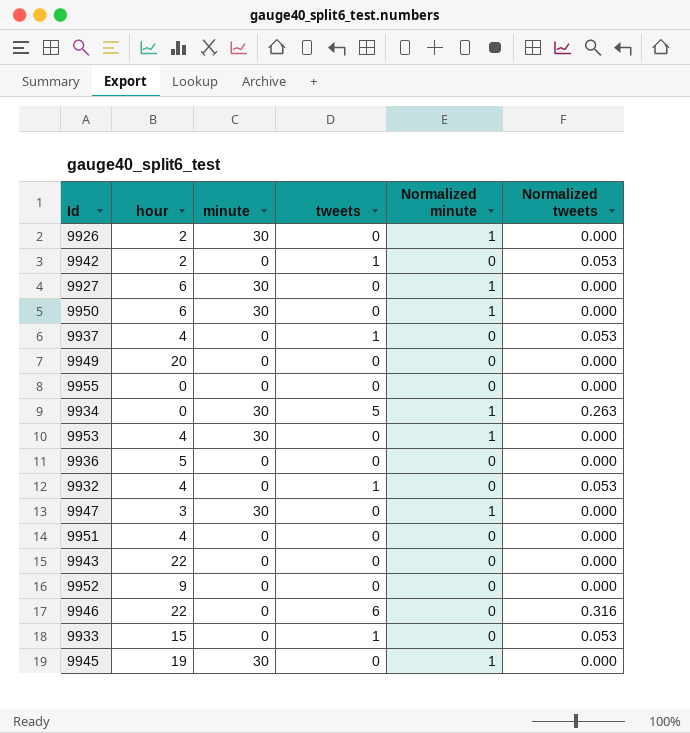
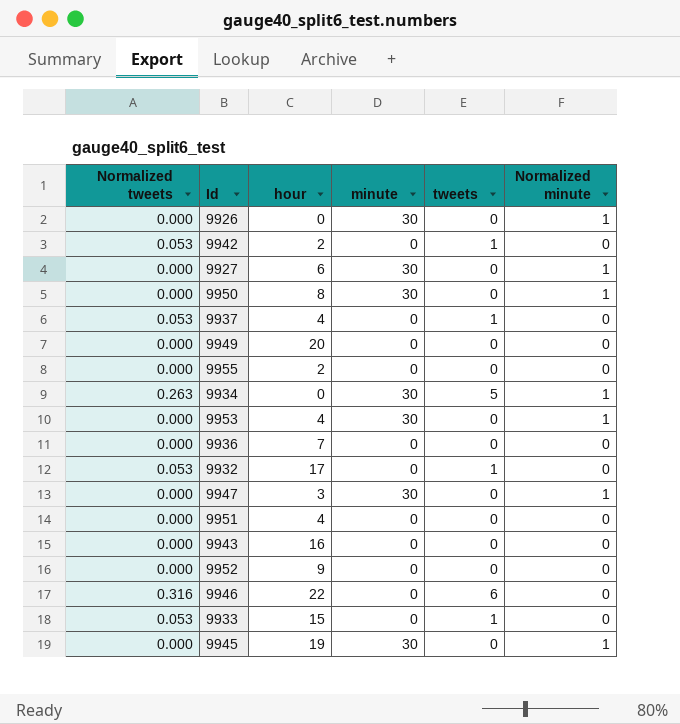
column Normalized tweets | position: 6 -> 1
9926 | hour: 2 -> 0
9950 | hour: 6 -> 8
9955 | hour: 0 -> 2
9936 | hour: 5 -> 7
9932 | hour: 4 -> 17
9943 | hour: 22 -> 16

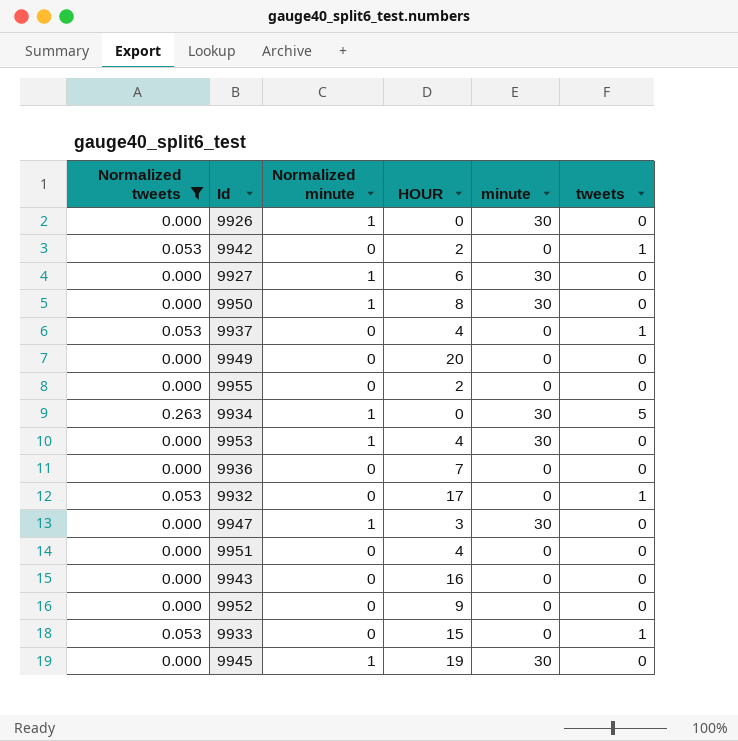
filter: none -> Normalized tweets != 0.316
column Normalized minute | position: 6 -> 3
column name: hour -> HOUR

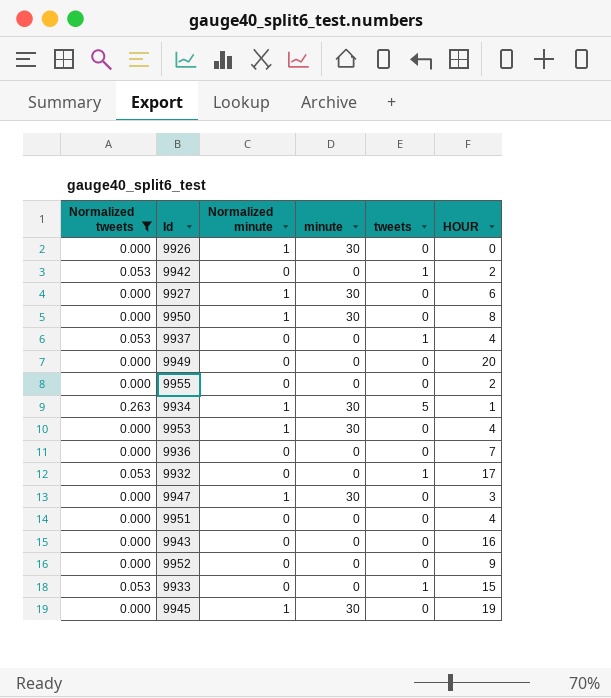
column HOUR | position: 4 -> 6
9934 | HOUR: 0 -> 1

